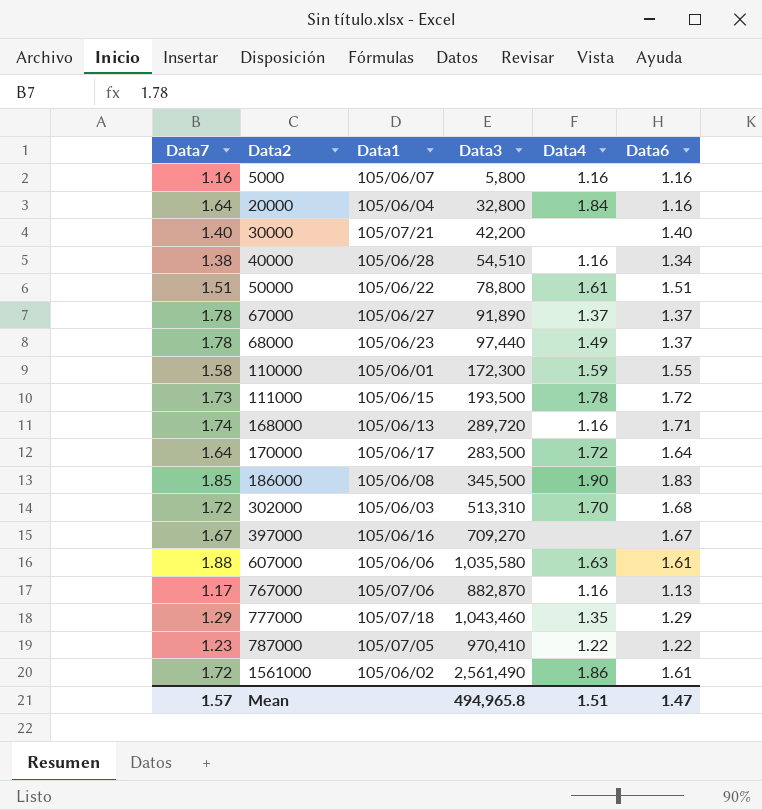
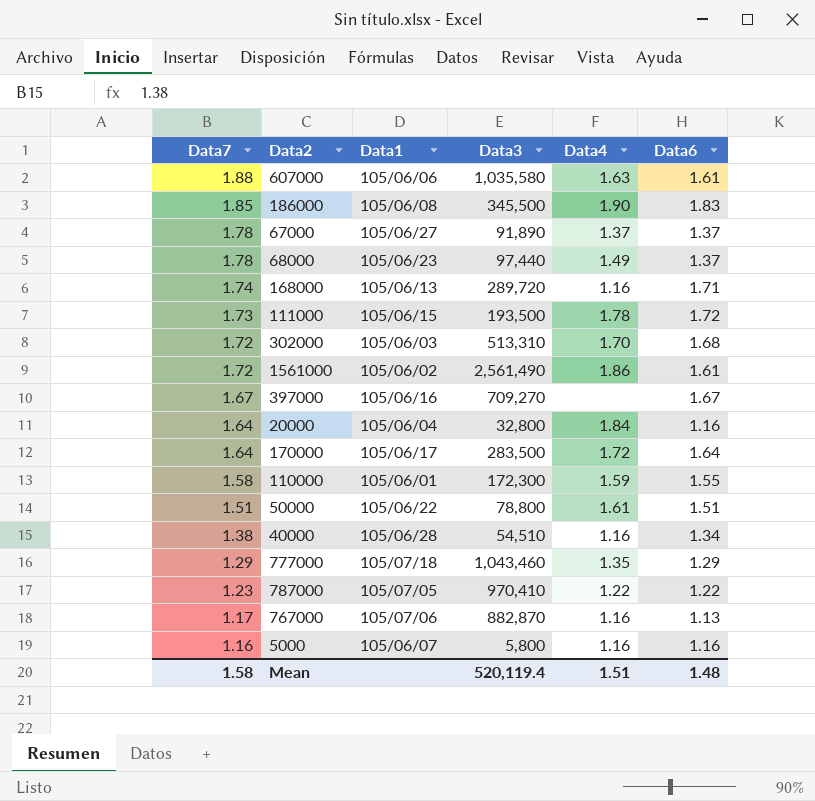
row order: Data2 ascending -> Data7 descending
row 30000: 1.40 | 105/07/21 | 42,200 | none | 1.40 -> none
Mean | Data7: 1.57 -> 1.58
Mean | Data3: 494,965.8 -> 520,119.4
Mean | Data6: 1.47 -> 1.48

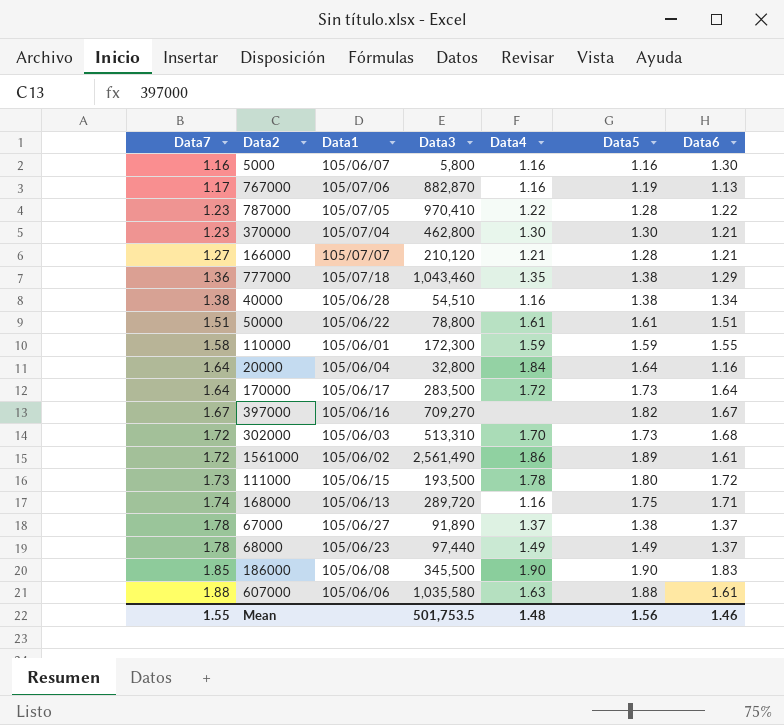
row order: Data7 descending -> Data7 ascending
column Data5 | position: none -> 6
5000 | Data6: 1.16 -> 1.30
row 370000: none -> 1.23 | 105/07/04 | 462,800 | 1.30 | 1.30 | 1.21
row 166000: none -> 1.27 | 105/07/07 | 210,120 | 1.21 | 1.28 | 1.21
777000 | Data7: 1.29 -> 1.36
Mean | Data7: 1.58 -> 1.55
Mean | Data3: 520,119.4 -> 501,753.5
Mean | Data4: 1.51 -> 1.48
Mean | Data6: 1.48 -> 1.46

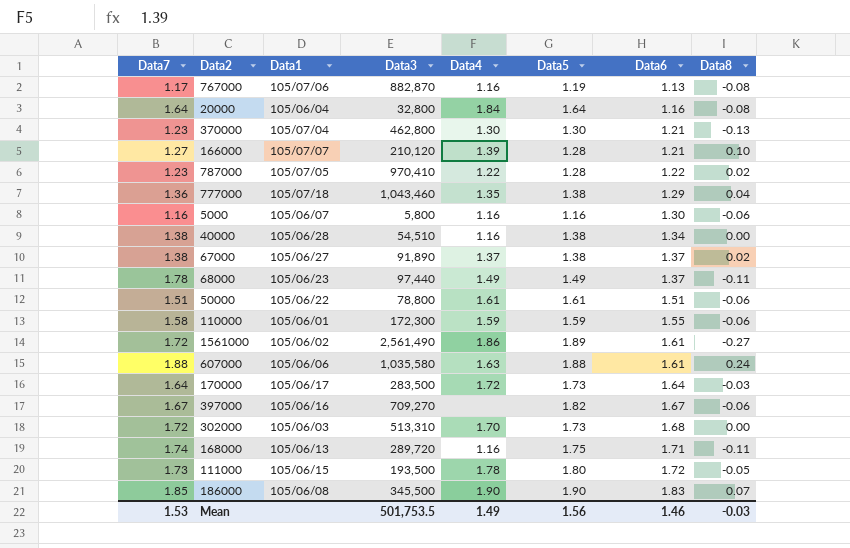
row order: Data7 ascending -> Data6 ascending
column Data8 | position: none -> 8
166000 | Data4: 1.21 -> 1.39
67000 | Data7: 1.78 -> 1.38
Mean | Data7: 1.55 -> 1.53
Mean | Data4: 1.48 -> 1.49

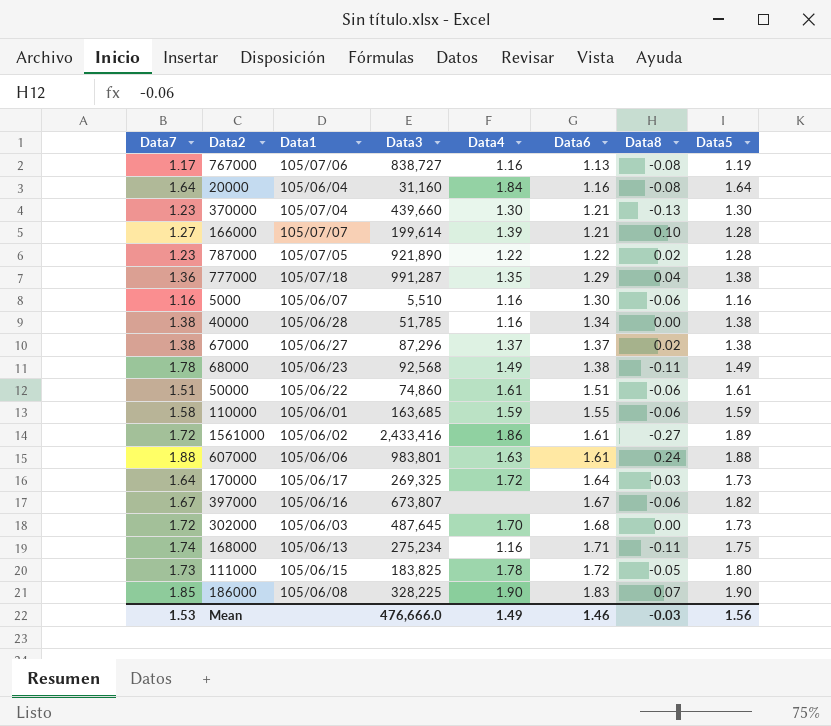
column Data5 | position: 6 -> 8
767000 | Data3: 882,870 -> 838,727
20000 | Data3: 32,800 -> 31,160
370000 | Data3: 462,800 -> 439,660
166000 | Data3: 210,120 -> 199,614
787000 | Data3: 970,410 -> 921,890
777000 | Data3: 1,043,460 -> 991,287
5000 | Data3: 5,800 -> 5,510
40000 | Data3: 54,510 -> 51,785
67000 | Data3: 91,890 -> 87,296
68000 | Data3: 97,440 -> 92,568
68000 | Data6: 1.37 -> 1.38
50000 | Data3: 78,800 -> 74,860
110000 | Data3: 172,300 -> 163,685
1561000 | Data3: 2,561,490 -> 2,433,416
607000 | Data3: 1,035,580 -> 983,801
170000 | Data3: 283,500 -> 269,325
397000 | Data3: 709,270 -> 673,807
302000 | Data3: 513,310 -> 487,645
168000 | Data3: 289,720 -> 275,234
111000 | Data3: 193,500 -> 183,825
186000 | Data3: 345,500 -> 328,225
Mean | Data3: 501,753.5 -> 476,666.0

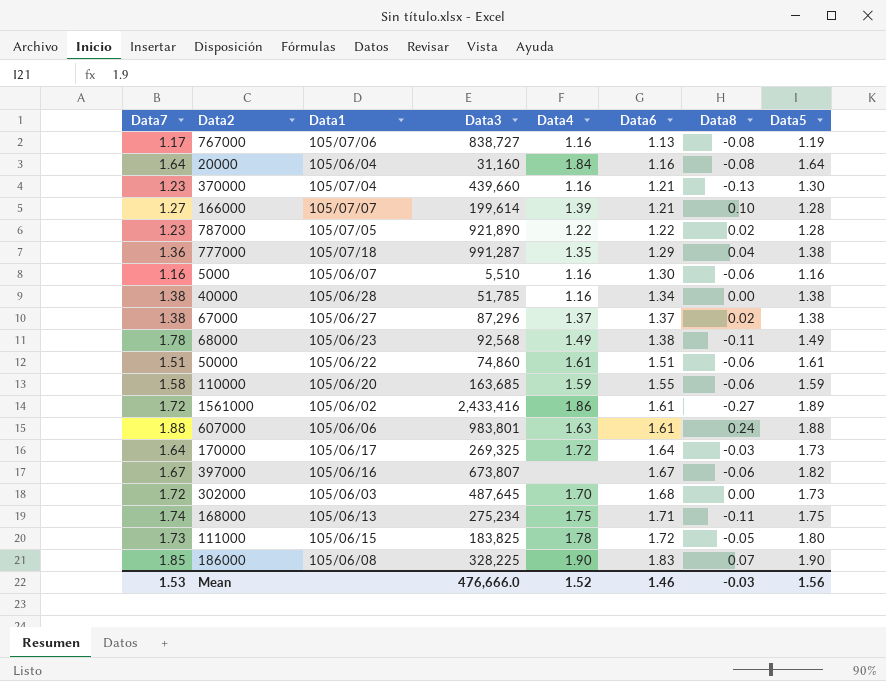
370000 | Data4: 1.30 -> 1.16
110000 | Data1: 105/06/01 -> 105/06/20
168000 | Data4: 1.16 -> 1.75
Mean | Data4: 1.49 -> 1.52

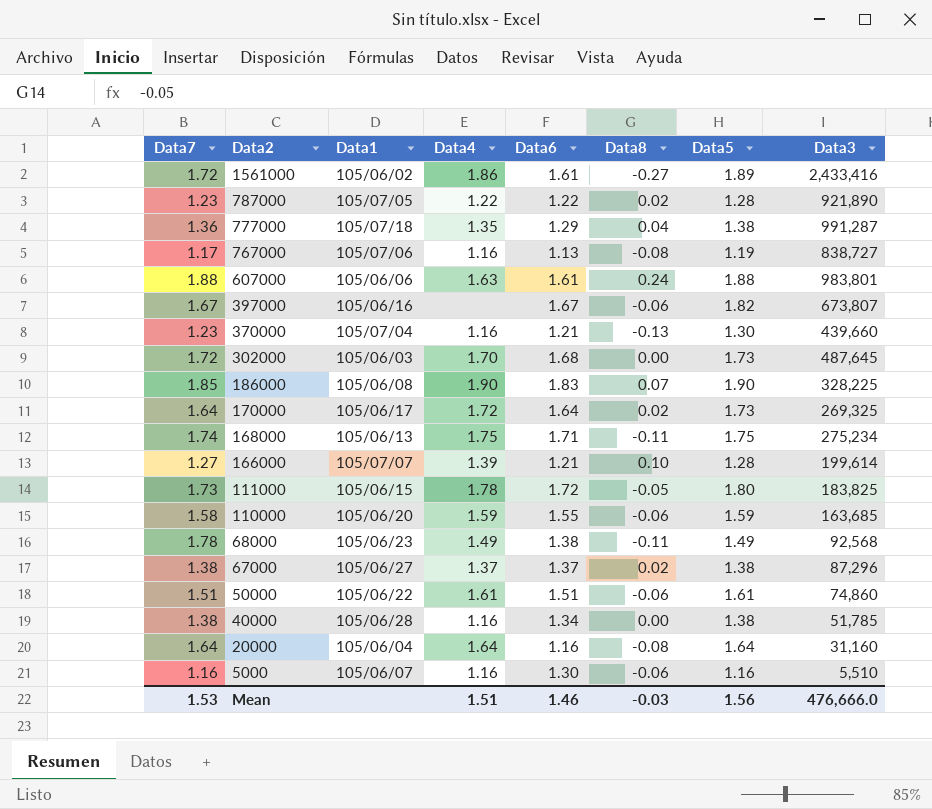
row order: Data6 ascending -> Data2 descending
column Data3 | position: 4 -> 8
170000 | Data8: -0.03 -> 0.02
20000 | Data4: 1.84 -> 1.64
Mean | Data4: 1.52 -> 1.51

